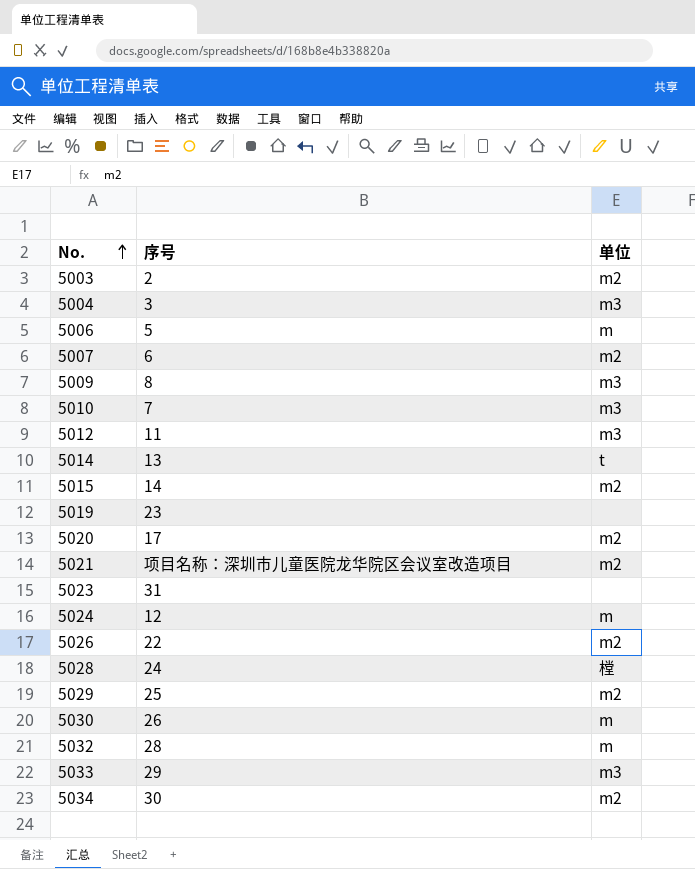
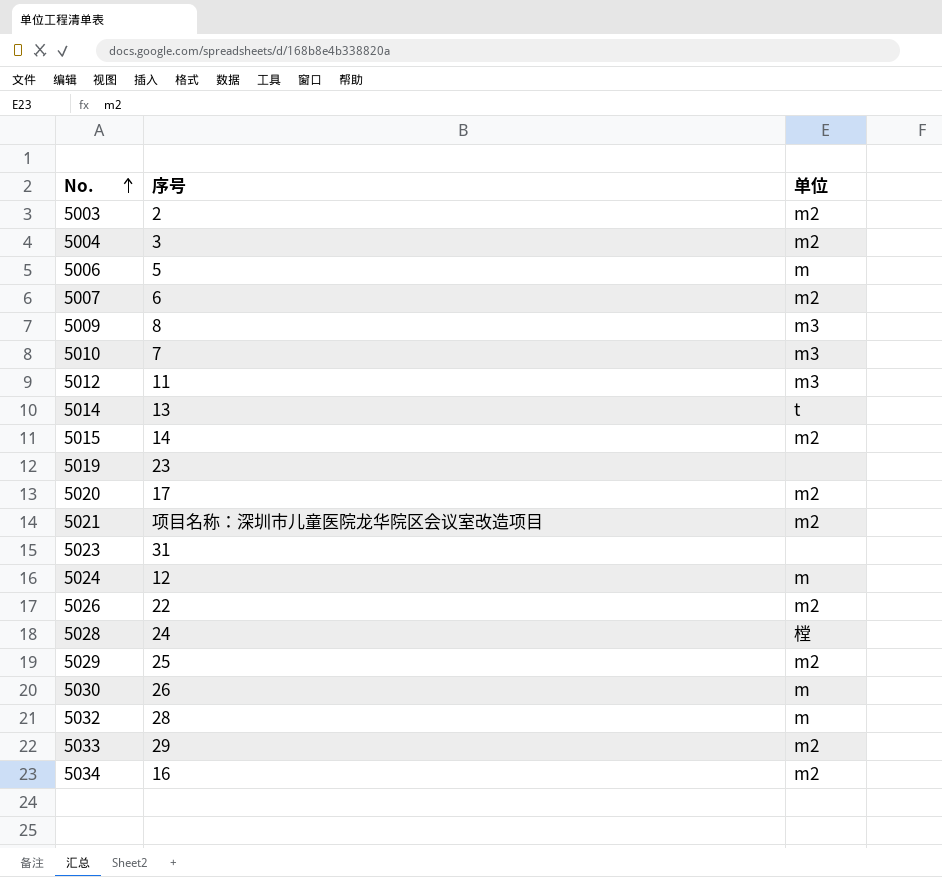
5004 | 单位: m3 -> m2
5033 | 单位: m3 -> m2
5034 | 序号: 30 -> 16

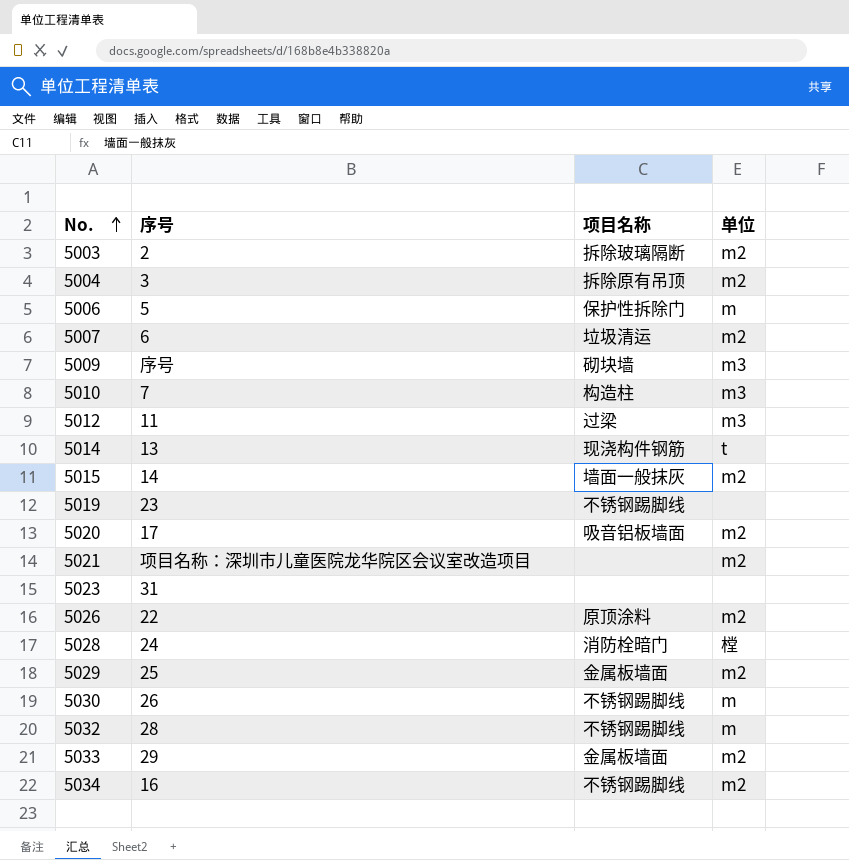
column 项目名称 | position: none -> 3
row 5024: 12 | m -> none
5009 | 序号: 8 -> 序号

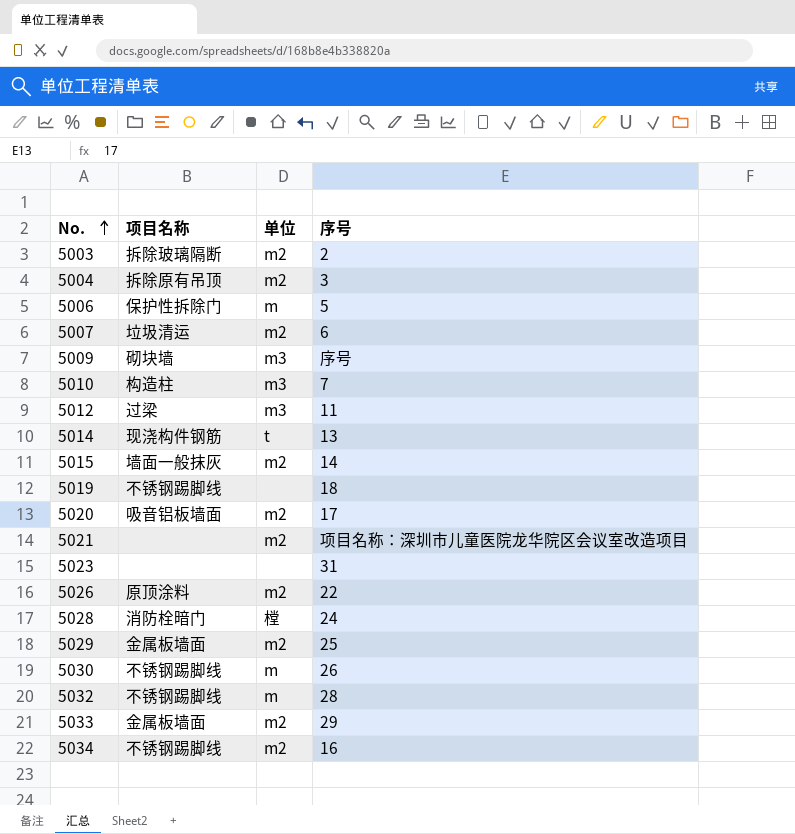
column 序号 | position: 2 -> 4
5019 | 序号: 23 -> 18

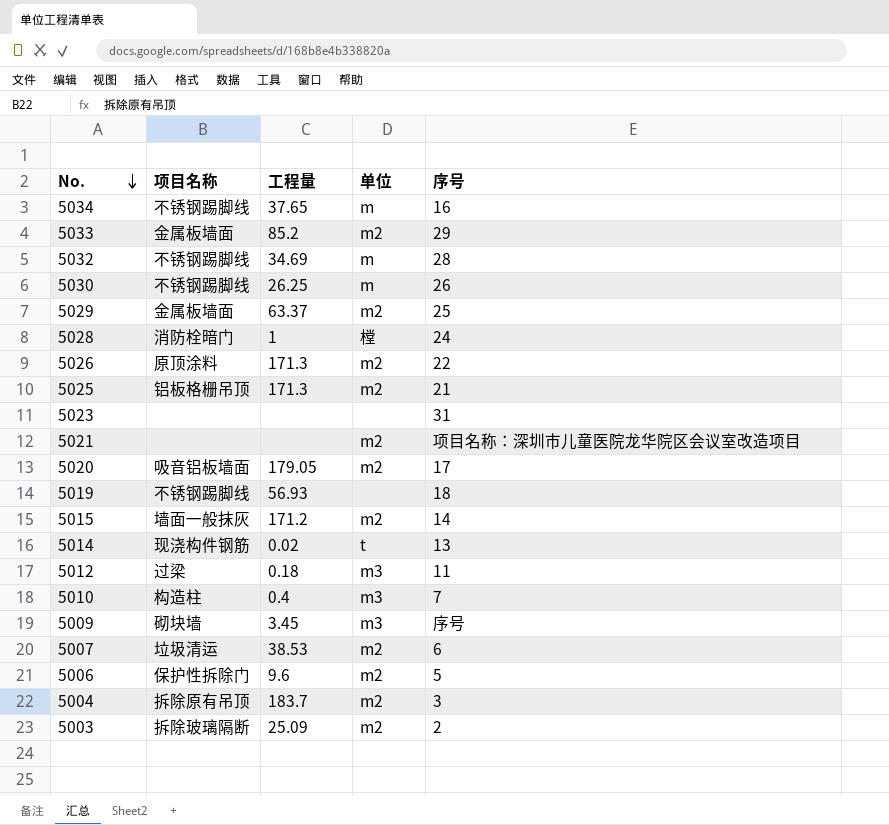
row order: No. ascending -> No. descending
column 工程量 | position: none -> 3
5034 | 单位: m2 -> m
row 5025: none -> 铝板格栅吊顶 | 171.3 | m2 | 21
5006 | 单位: m -> m2

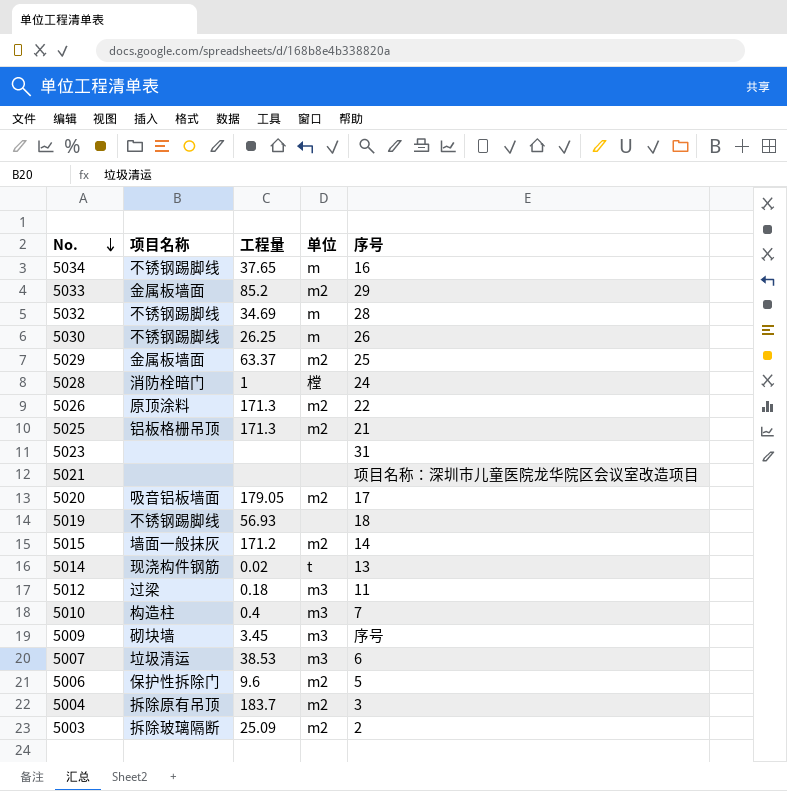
5021 | 单位: m2 -> none
5007 | 单位: m2 -> m3

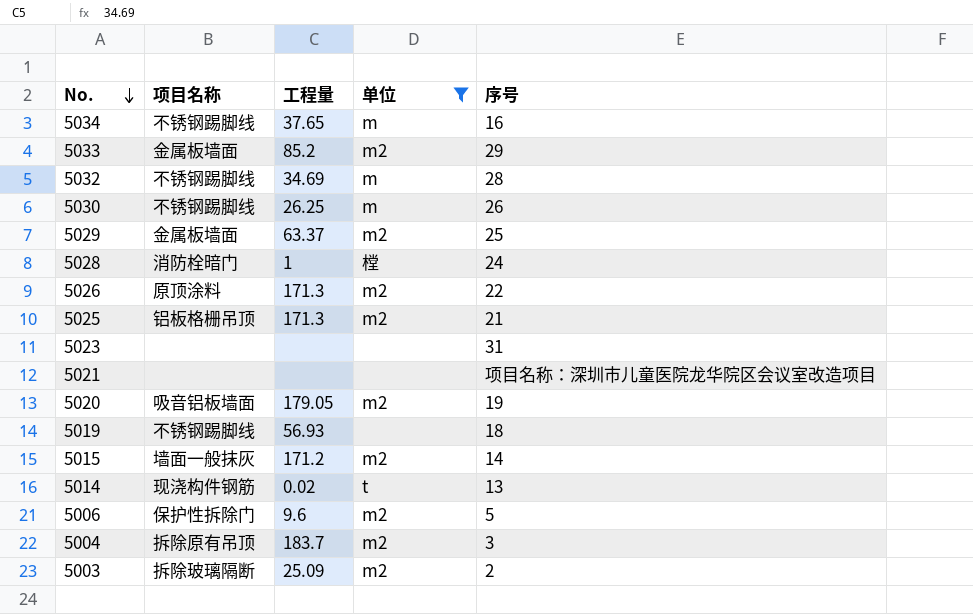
filter: none -> 单位 != m3
5020 | 序号: 17 -> 19

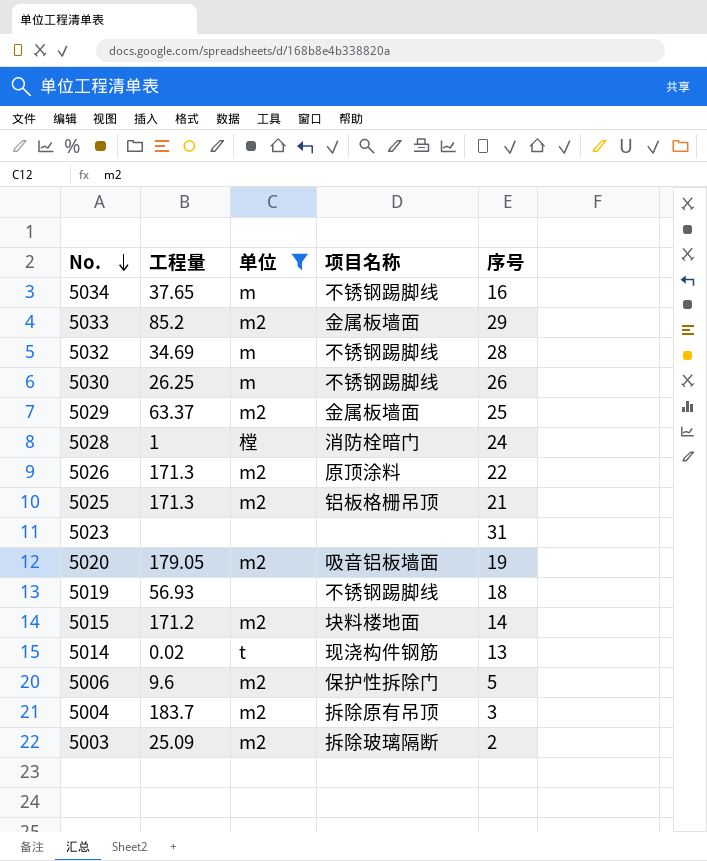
column 项目名称 | position: 2 -> 4
row 5021: none | none | none | 项目名称：深圳市儿童医院龙华院区会议室改造项目 -> none
5015 | 项目名称: 墙面一般抹灰 -> 块料楼地面

